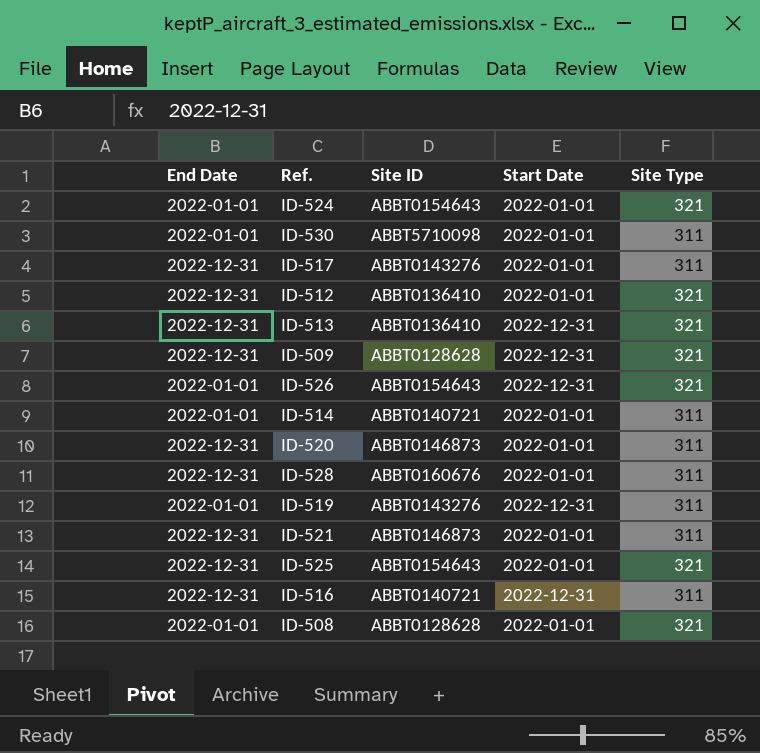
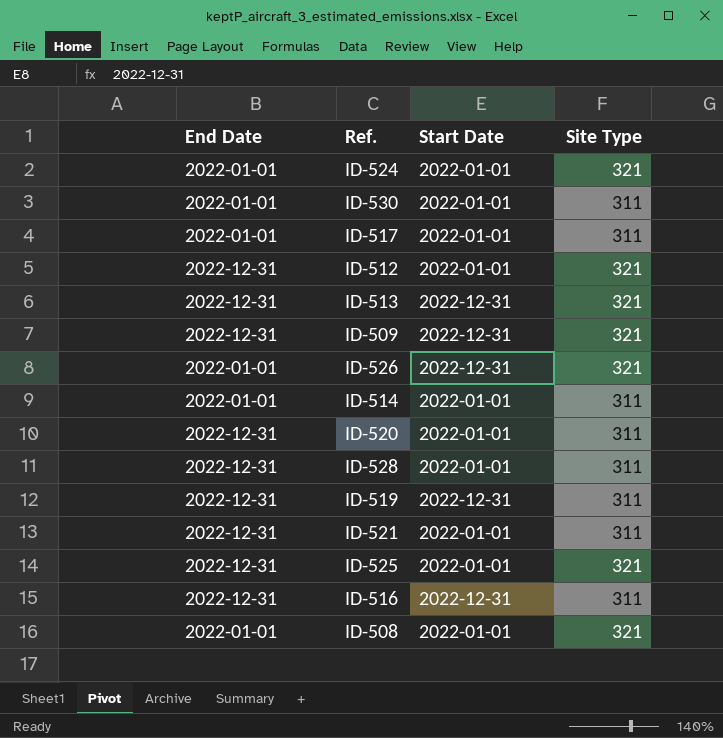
column Site ID | position: 3 -> none
ID-517 | End Date: 2022-12-31 -> 2022-01-01
ID-519 | End Date: 2022-01-01 -> 2022-12-31

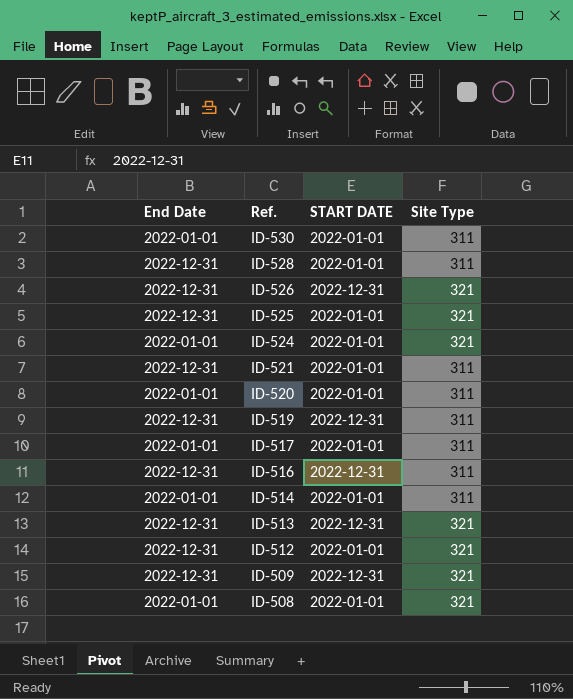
row order: none -> Ref. descending
column name: Start Date -> START DATE
ID-526 | End Date: 2022-01-01 -> 2022-12-31
ID-520 | End Date: 2022-12-31 -> 2022-01-01

